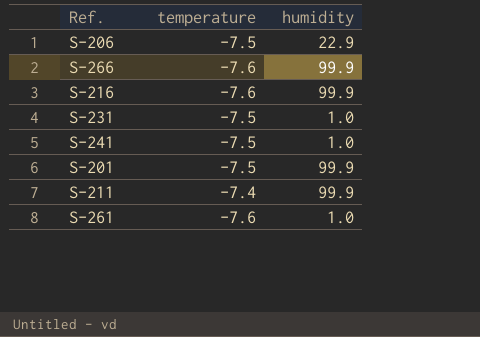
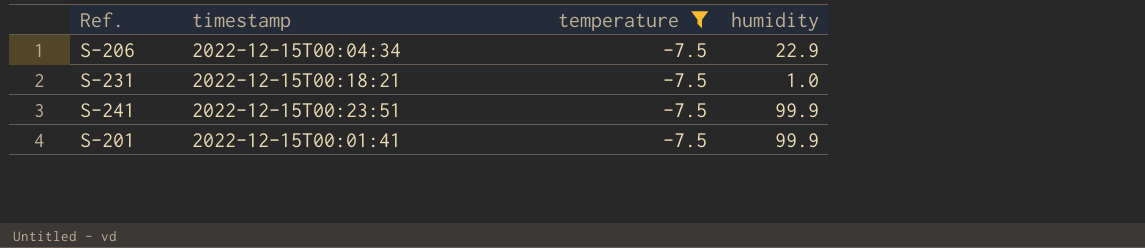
filter: none -> temperature = -7.5
column timestamp | position: none -> 2
S-241 | humidity: 1.0 -> 99.9

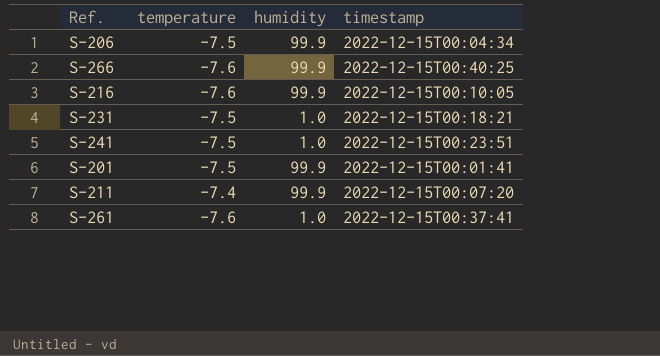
filter: temperature = -7.5 -> none
column timestamp | position: 2 -> 4
S-206 | humidity: 22.9 -> 99.9
S-241 | humidity: 99.9 -> 1.0

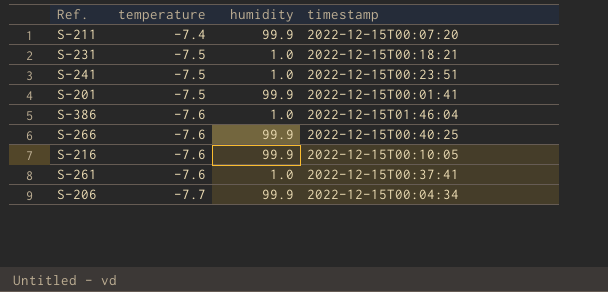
row order: none -> temperature descending
row S-386: none -> -7.6 | 1.0 | 2022-12-15T01:46:04
S-206 | temperature: -7.5 -> -7.7

